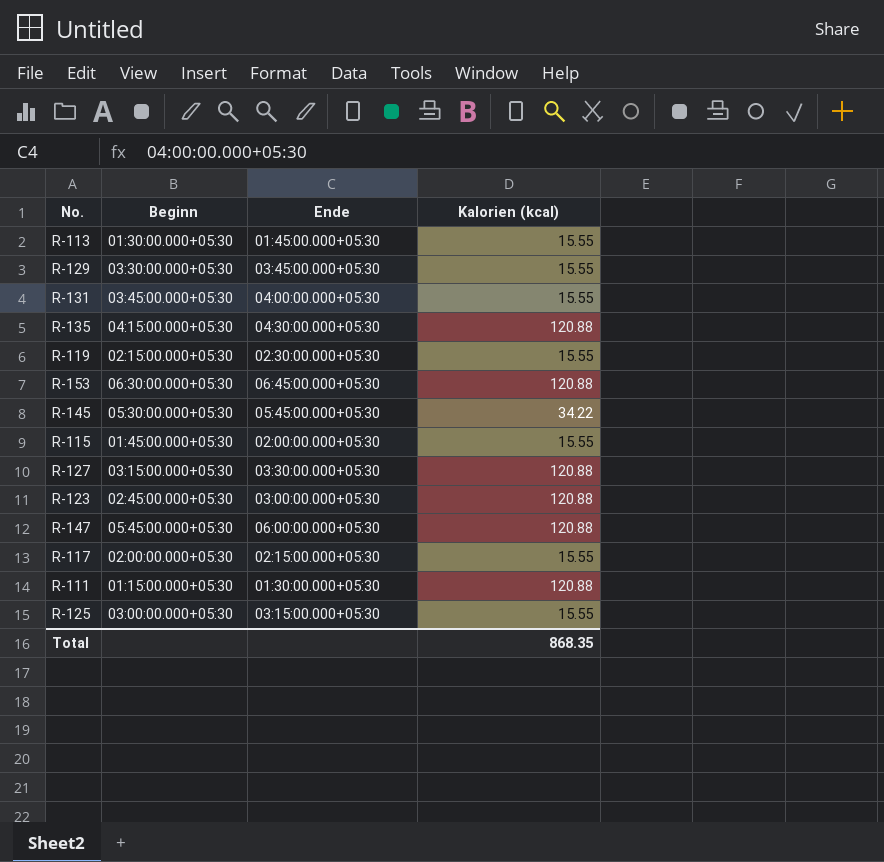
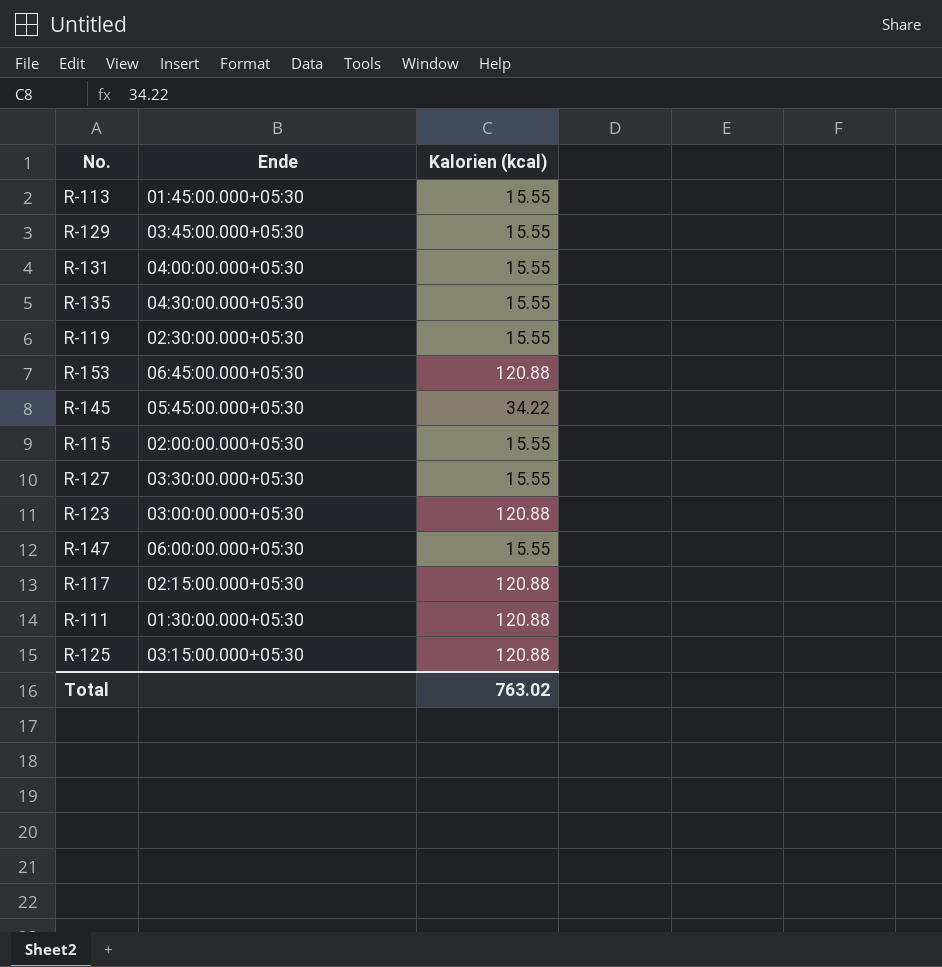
column Beginn | position: 2 -> none
R-135 | Kalorien (kcal): 120.88 -> 15.55
R-127 | Kalorien (kcal): 120.88 -> 15.55
R-147 | Kalorien (kcal): 120.88 -> 15.55
R-117 | Kalorien (kcal): 15.55 -> 120.88
R-125 | Kalorien (kcal): 15.55 -> 120.88
Total | Kalorien (kcal): 868.35 -> 763.02

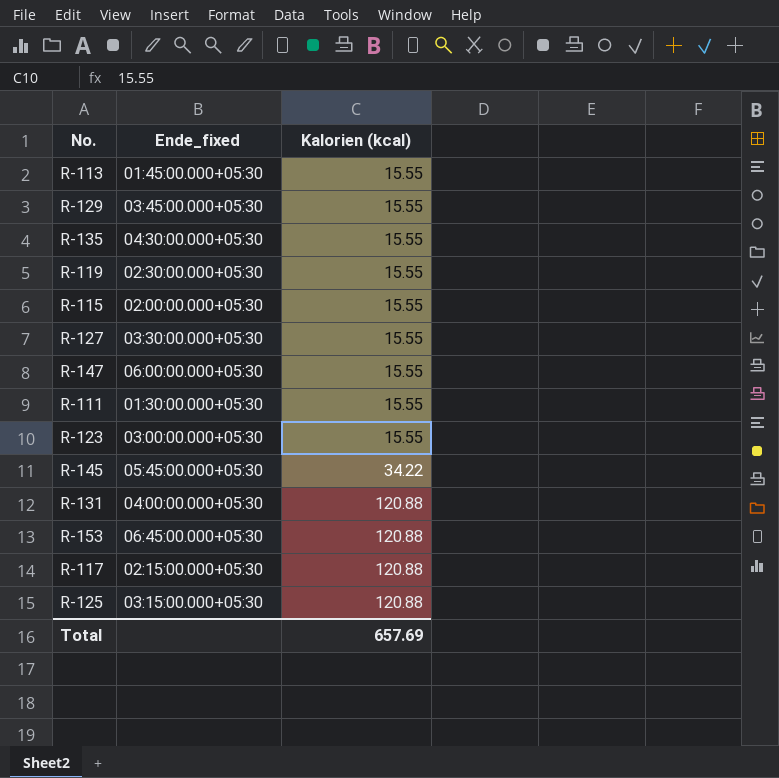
row order: none -> Kalorien (kcal) ascending
column name: Ende -> Ende_fixed
R-111 | Kalorien (kcal): 120.88 -> 15.55
R-123 | Kalorien (kcal): 120.88 -> 15.55
R-131 | Kalorien (kcal): 15.55 -> 120.88
Total | Kalorien (kcal): 763.02 -> 657.69

